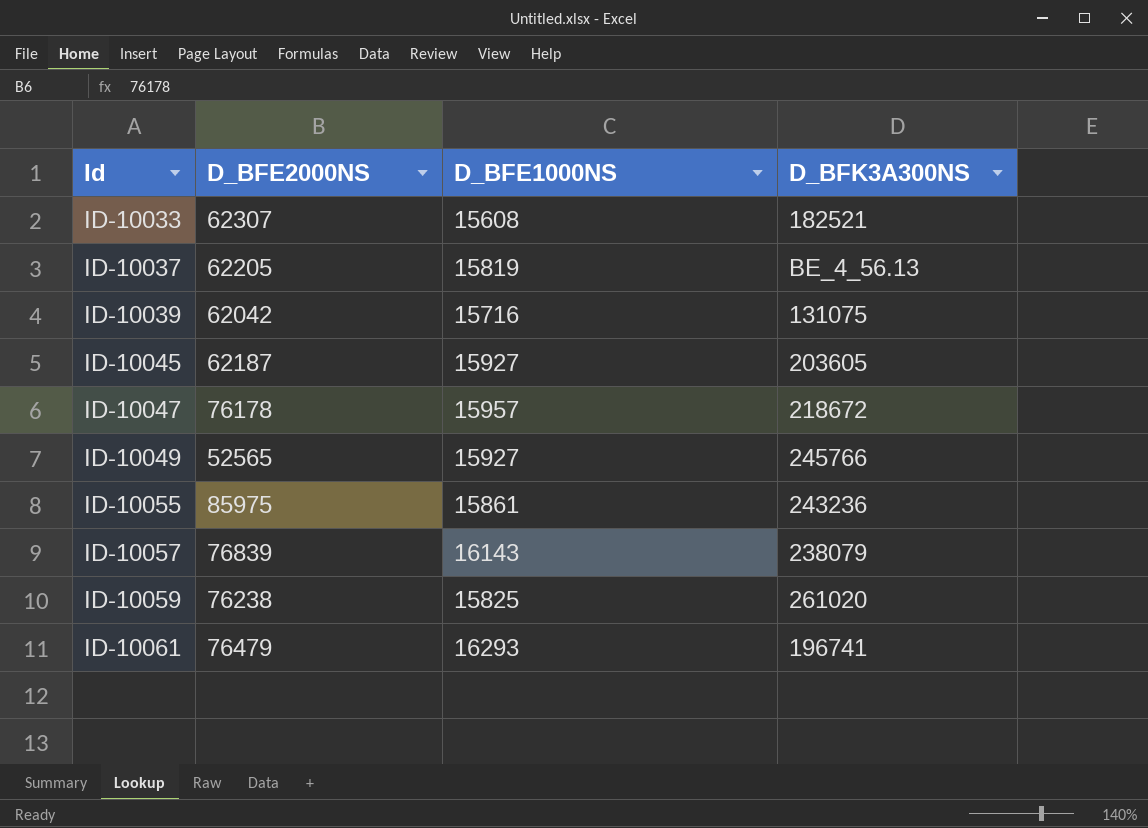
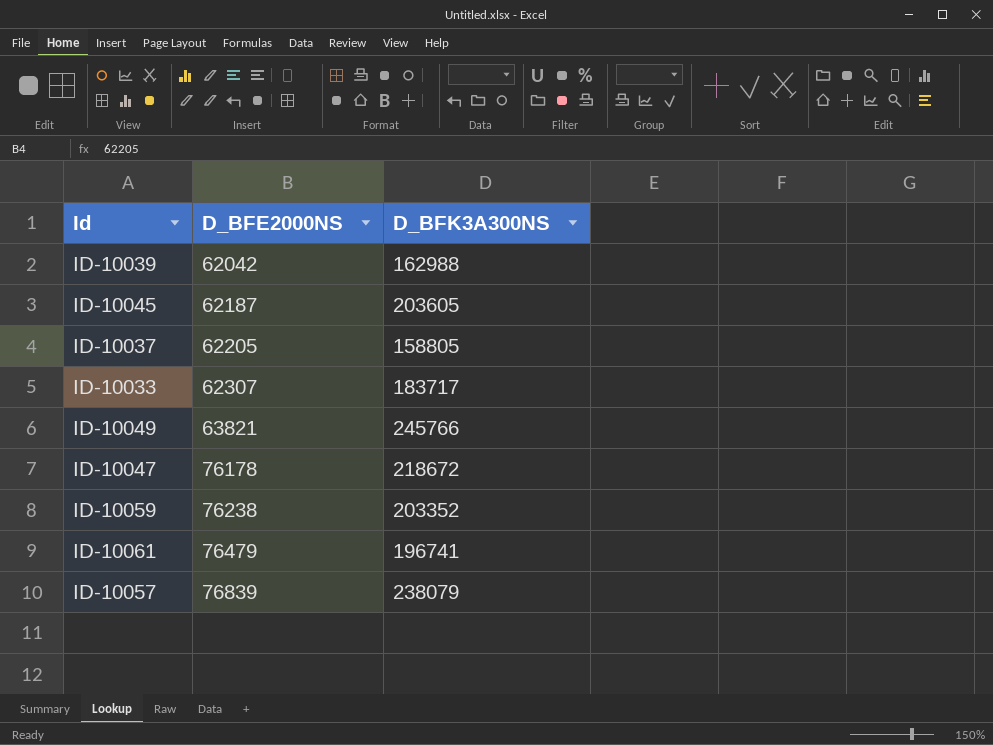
row order: Id ascending -> D_BFE2000NS ascending
column D_BFE1000NS | position: 3 -> none
row ID-10055: 85975 | 15861 | 243236 -> none
ID-10039 | D_BFK3A300NS: 131075 -> 162988
ID-10037 | D_BFK3A300NS: BE_4_56.13 -> 158805
ID-10033 | D_BFK3A300NS: 182521 -> 183717
ID-10049 | D_BFE2000NS: 52565 -> 63821
ID-10059 | D_BFK3A300NS: 261020 -> 203352

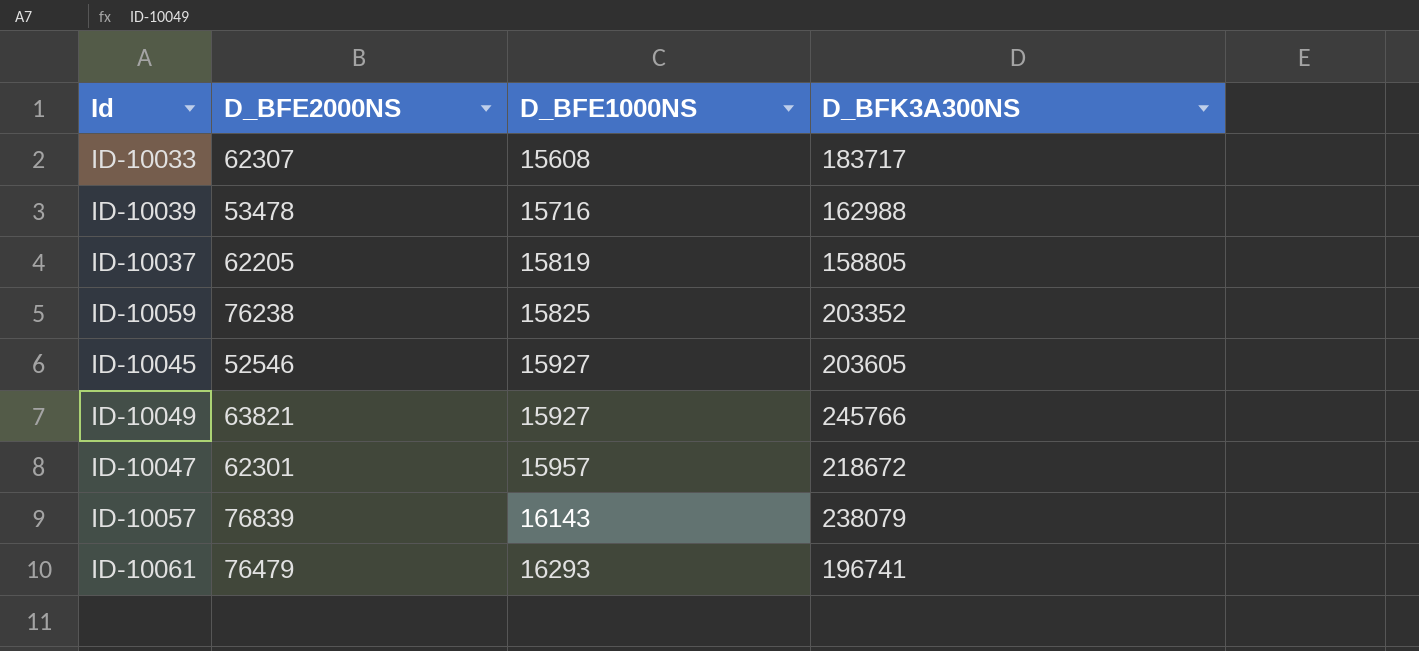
row order: D_BFE2000NS ascending -> D_BFE1000NS ascending
column D_BFE1000NS | position: none -> 3
ID-10039 | D_BFE2000NS: 62042 -> 53478
ID-10045 | D_BFE2000NS: 62187 -> 52546
ID-10047 | D_BFE2000NS: 76178 -> 62301

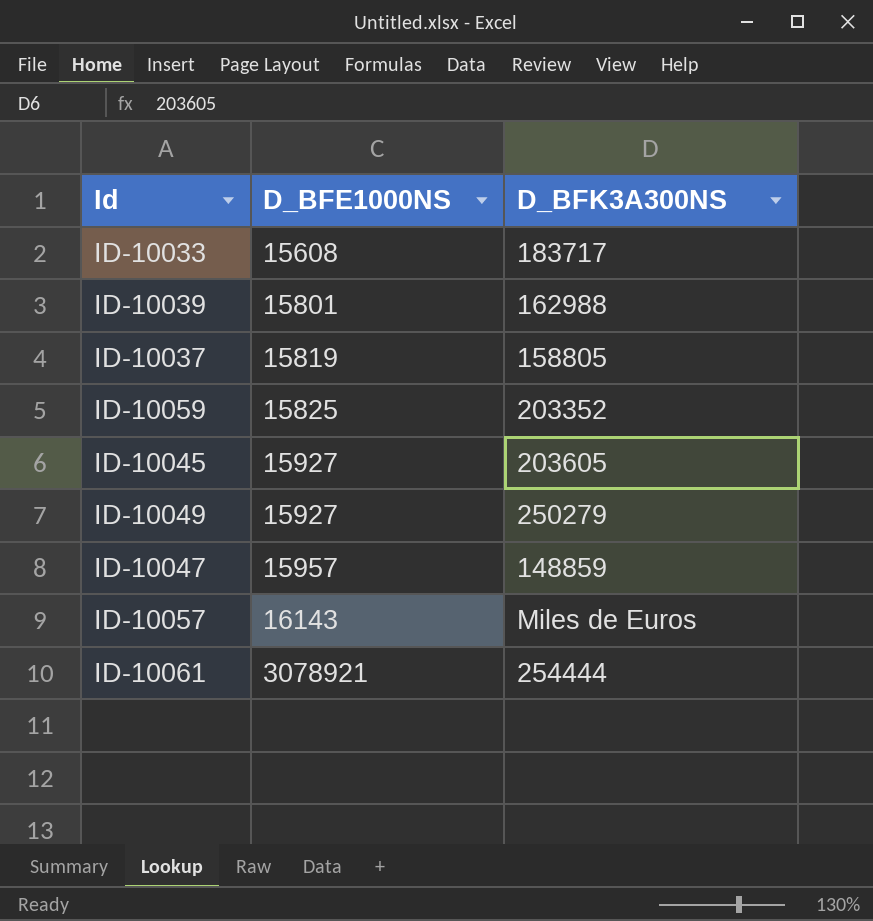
column D_BFE2000NS | position: 2 -> none
ID-10039 | D_BFE1000NS: 15716 -> 15801
ID-10049 | D_BFK3A300NS: 245766 -> 250279
ID-10047 | D_BFK3A300NS: 218672 -> 148859
ID-10057 | D_BFK3A300NS: 238079 -> Miles de Euros
ID-10061 | D_BFE1000NS: 16293 -> 3078921
ID-10061 | D_BFK3A300NS: 196741 -> 254444

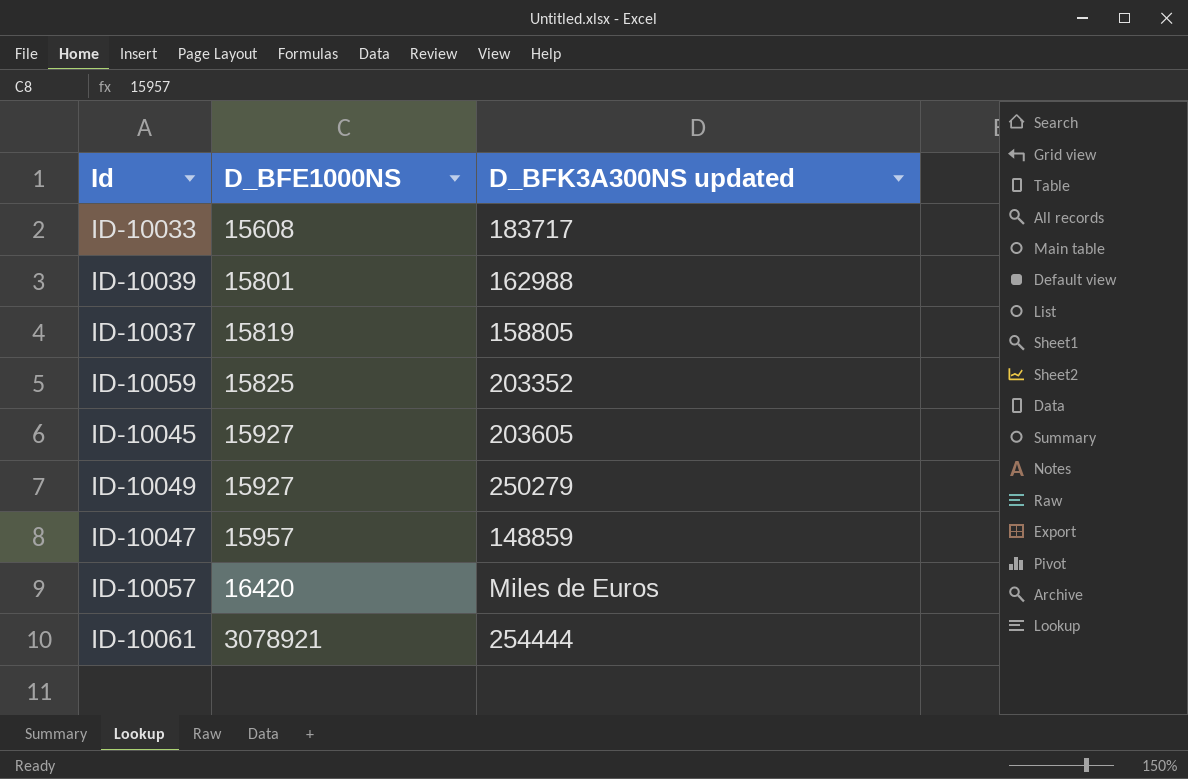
column name: D_BFK3A300NS -> D_BFK3A300NS updated
ID-10057 | D_BFE1000NS: 16143 -> 16420

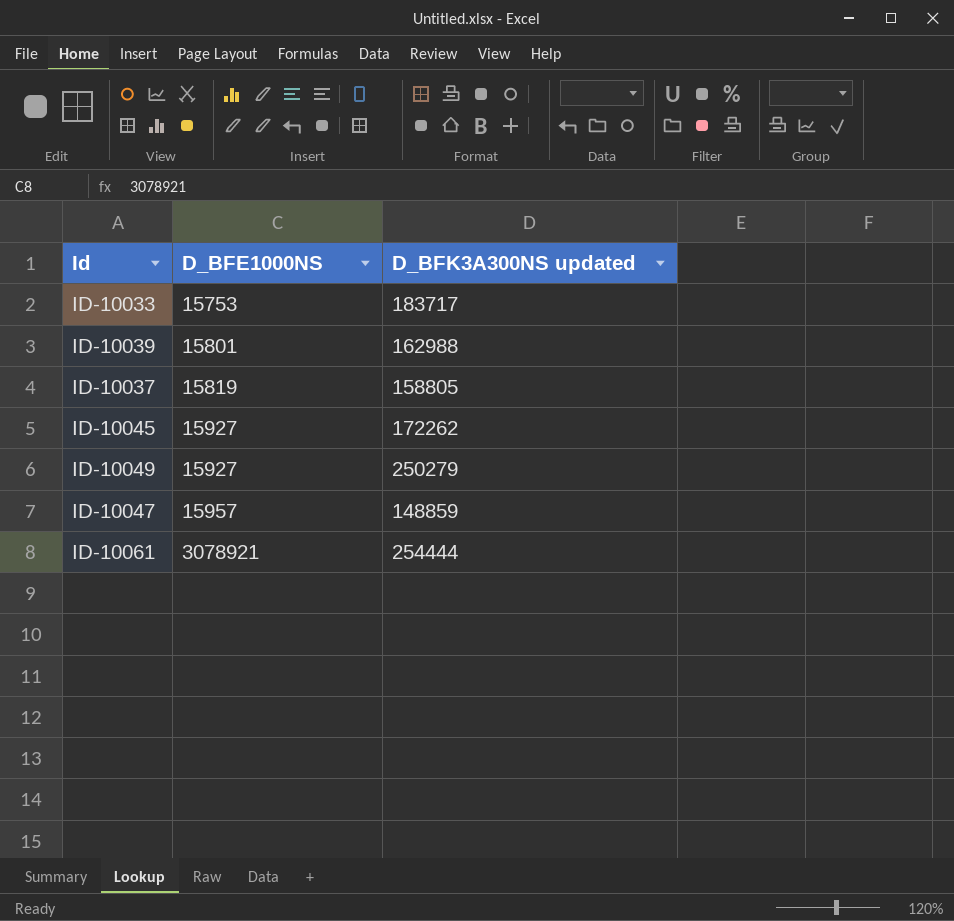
row ID-10059: 15825 | 203352 -> none
row ID-10057: 16420 | Miles de Euros -> none
ID-10033 | D_BFE1000NS: 15608 -> 15753
ID-10045 | D_BFK3A300NS updated: 203605 -> 172262

